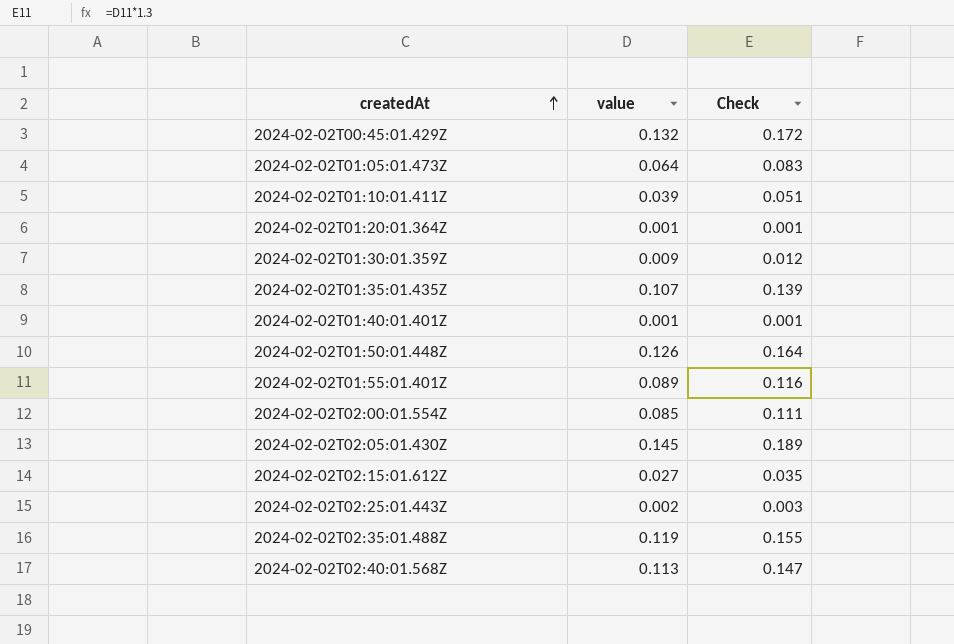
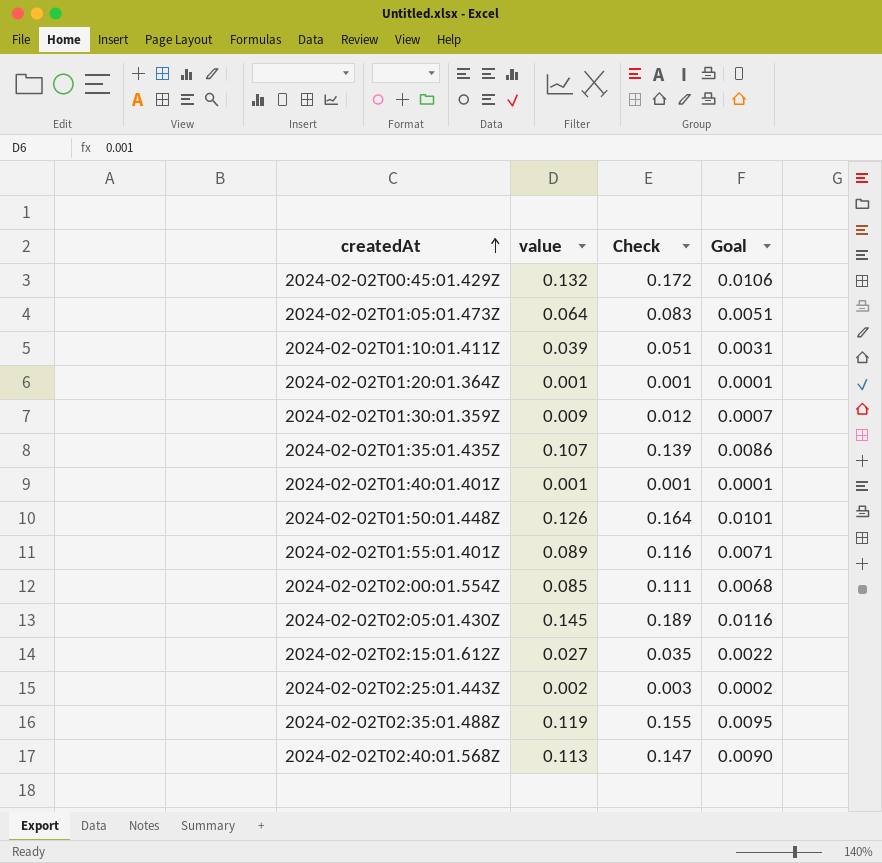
column Goal | formula: none -> [value] * 0.08

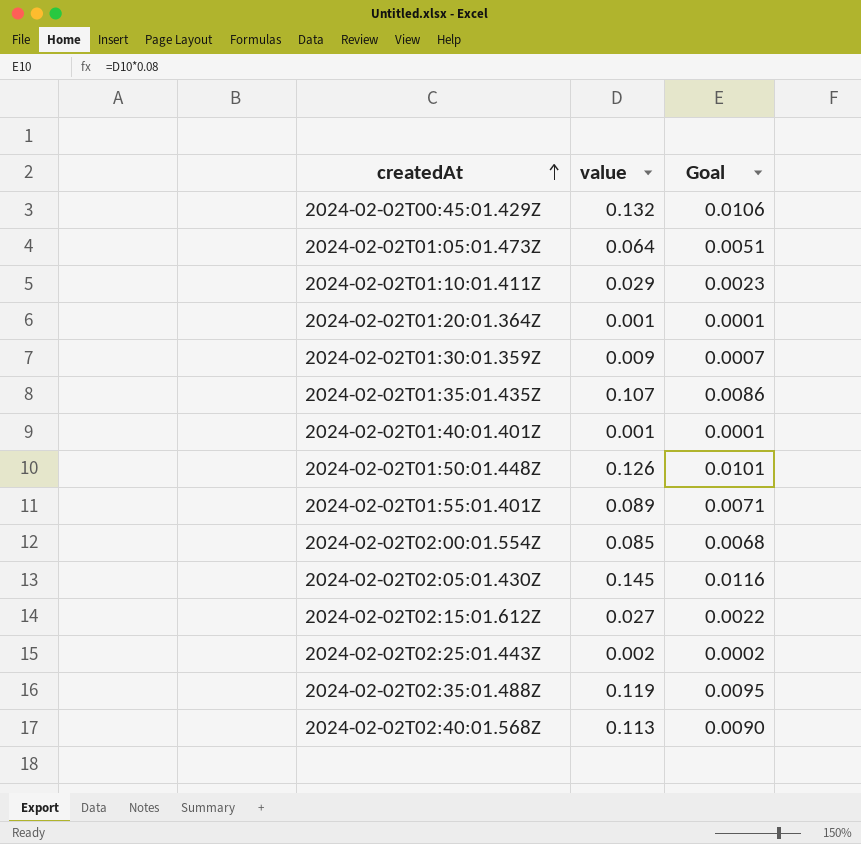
column Check | formula: [value] * 1.3 -> none
2024-02-02T01:10:01.411Z | value: 0.039 -> 0.029
2024-02-02T01:10:01.411Z | Goal: 0.0031 -> 0.0023

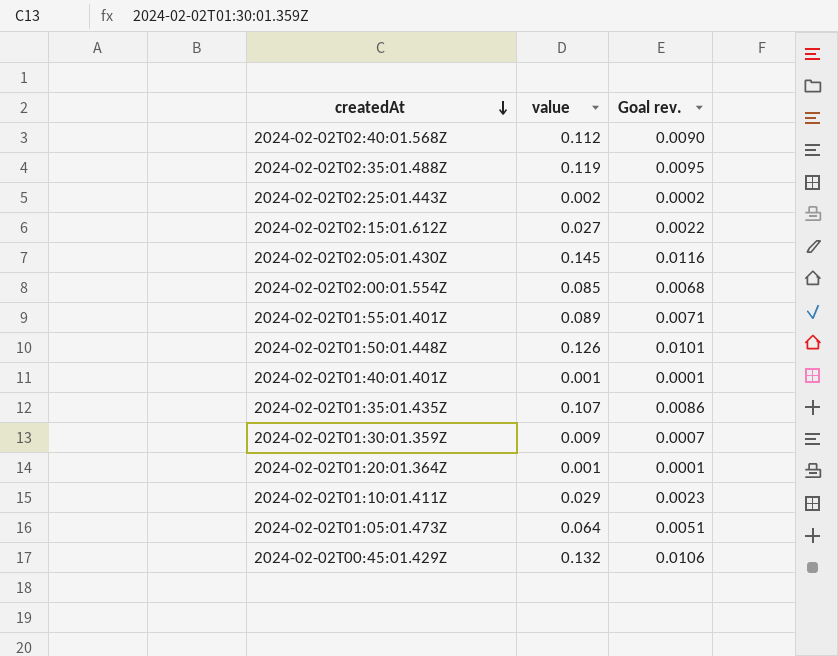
row order: createdAt ascending -> createdAt descending
column name: Goal -> Goal rev.
2024-02-02T02:40:01.568Z | value: 0.113 -> 0.112

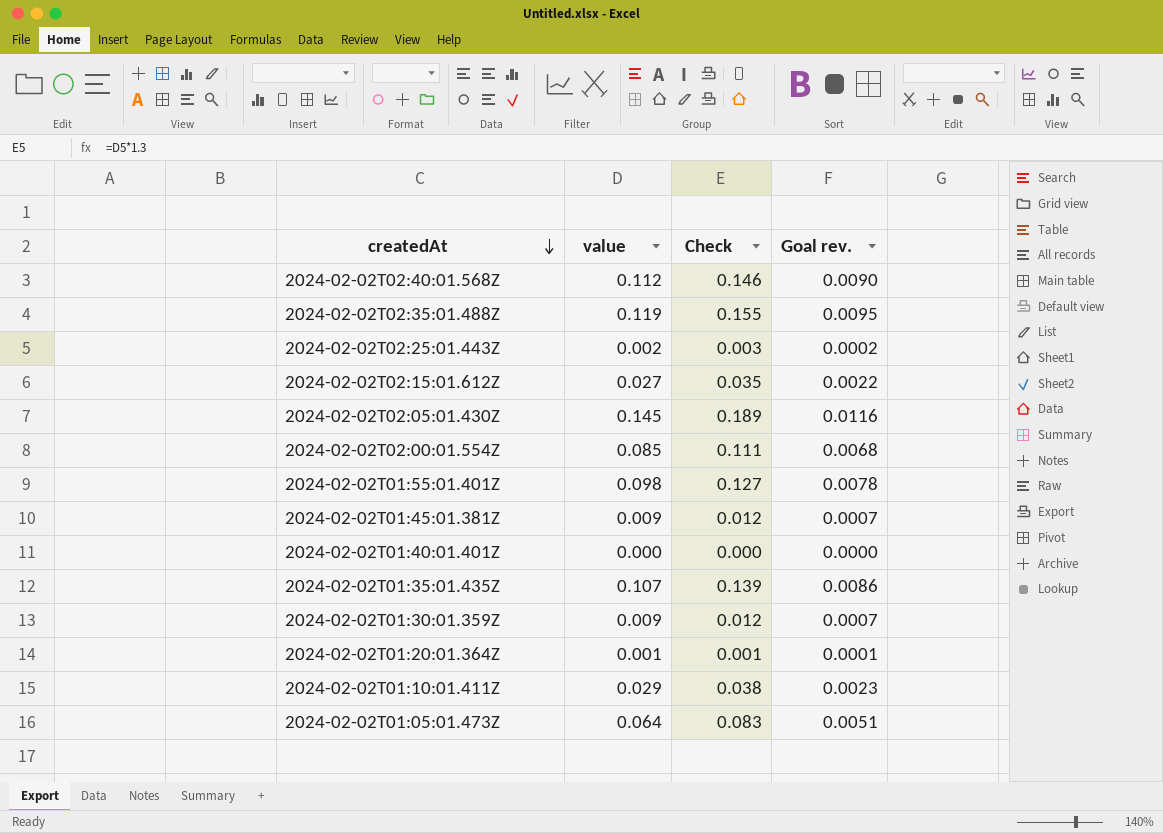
column Check | formula: none -> [value] * 1.3
row 2024-02-02T01:50:01.448Z: 0.126 | 0.0101 -> none
row 2024-02-02T00:45:01.429Z: 0.132 | 0.0106 -> none
2024-02-02T01:55:01.401Z | value: 0.089 -> 0.098
2024-02-02T01:55:01.401Z | Goal rev.: 0.0071 -> 0.0078
row 2024-02-02T01:45:01.381Z: none -> 0.009 | 0.012 | 0.0007
2024-02-02T01:40:01.401Z | value: 0.001 -> 0.000
2024-02-02T01:40:01.401Z | Goal rev.: 0.0001 -> 0.0000

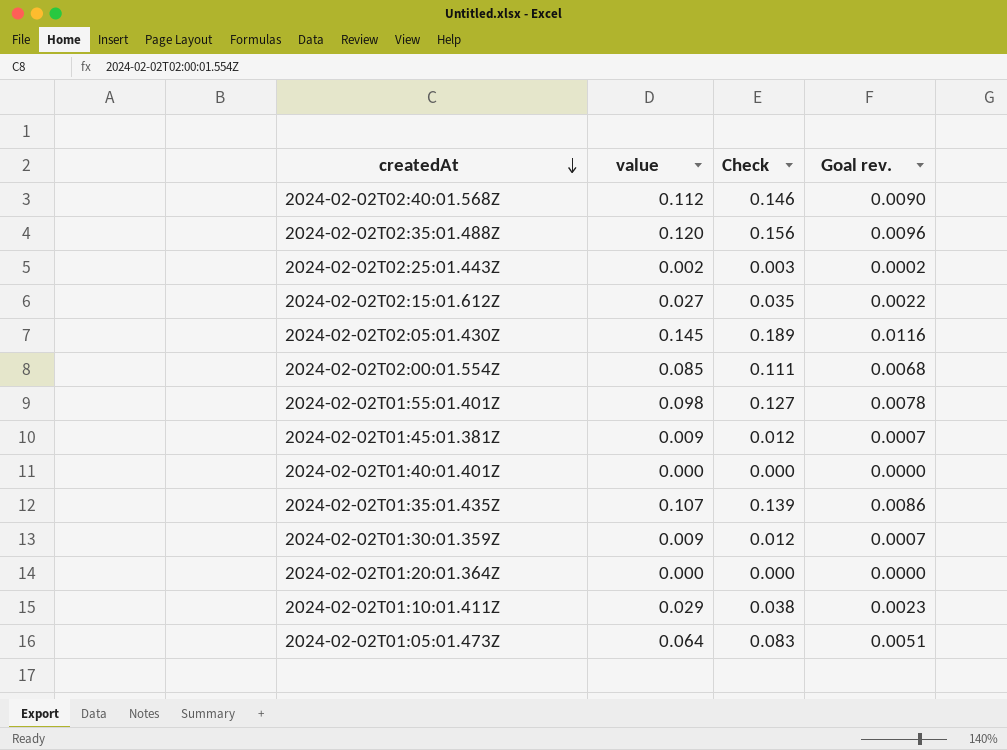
2024-02-02T02:35:01.488Z | value: 0.119 -> 0.120
2024-02-02T02:35:01.488Z | Check: 0.155 -> 0.156
2024-02-02T02:35:01.488Z | Goal rev.: 0.0095 -> 0.0096
2024-02-02T01:20:01.364Z | value: 0.001 -> 0.000
2024-02-02T01:20:01.364Z | Check: 0.001 -> 0.000
2024-02-02T01:20:01.364Z | Goal rev.: 0.0001 -> 0.0000

